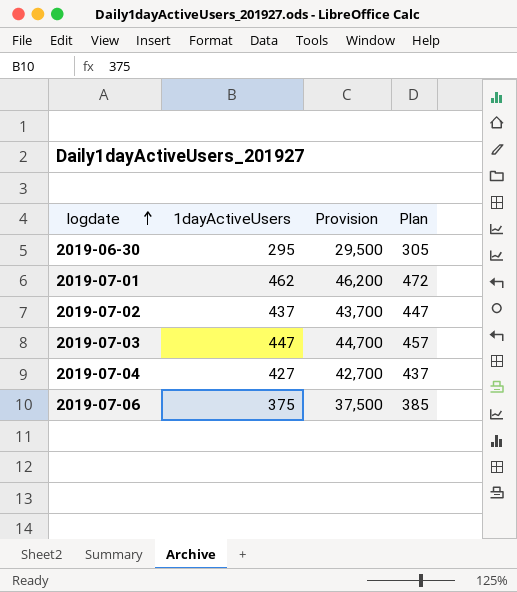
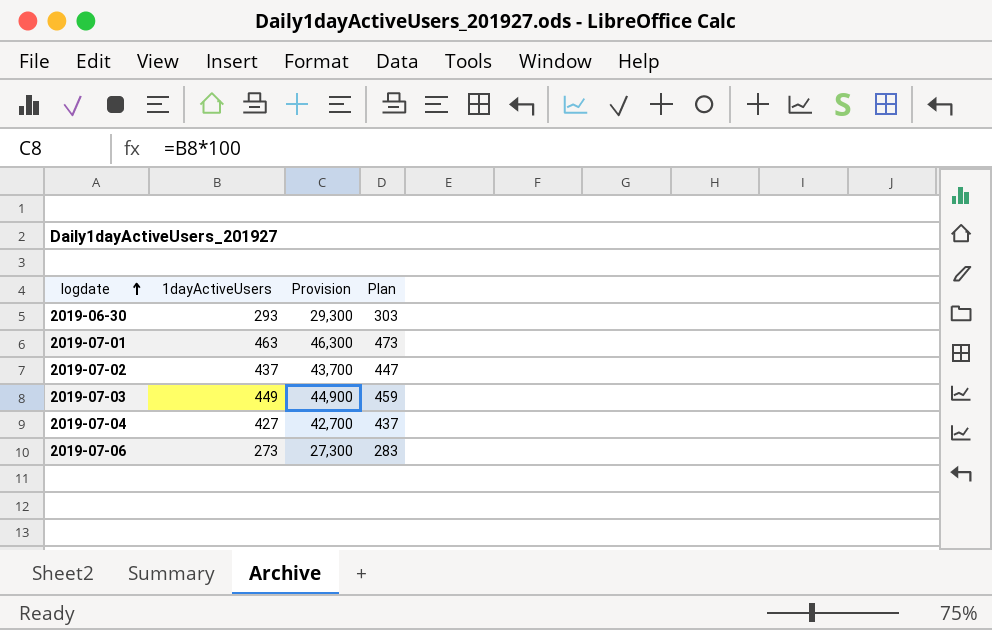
2019-06-30 | 1dayActiveUsers: 295 -> 293
2019-06-30 | Provision: 29,500 -> 29,300
2019-06-30 | Plan: 305 -> 303
2019-07-01 | 1dayActiveUsers: 462 -> 463
2019-07-01 | Provision: 46,200 -> 46,300
2019-07-01 | Plan: 472 -> 473
2019-07-03 | 1dayActiveUsers: 447 -> 449
2019-07-03 | Provision: 44,700 -> 44,900
2019-07-03 | Plan: 457 -> 459
2019-07-06 | 1dayActiveUsers: 375 -> 273
2019-07-06 | Provision: 37,500 -> 27,300
2019-07-06 | Plan: 385 -> 283

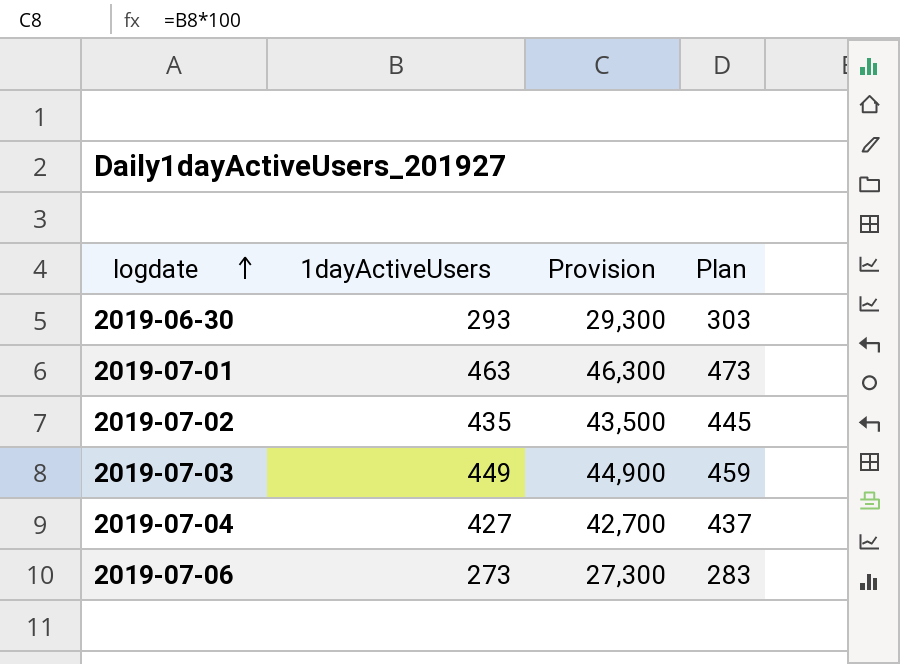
2019-07-02 | 1dayActiveUsers: 437 -> 435
2019-07-02 | Provision: 43,700 -> 43,500
2019-07-02 | Plan: 447 -> 445

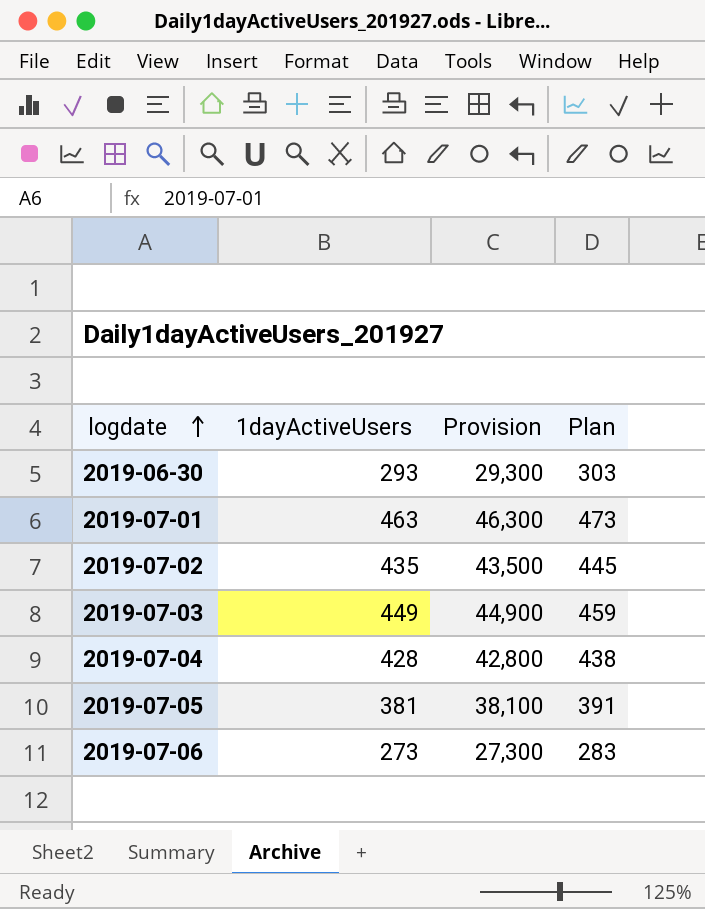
2019-07-04 | 1dayActiveUsers: 427 -> 428
2019-07-04 | Provision: 42,700 -> 42,800
2019-07-04 | Plan: 437 -> 438
row 2019-07-05: none -> 381 | 38,100 | 391

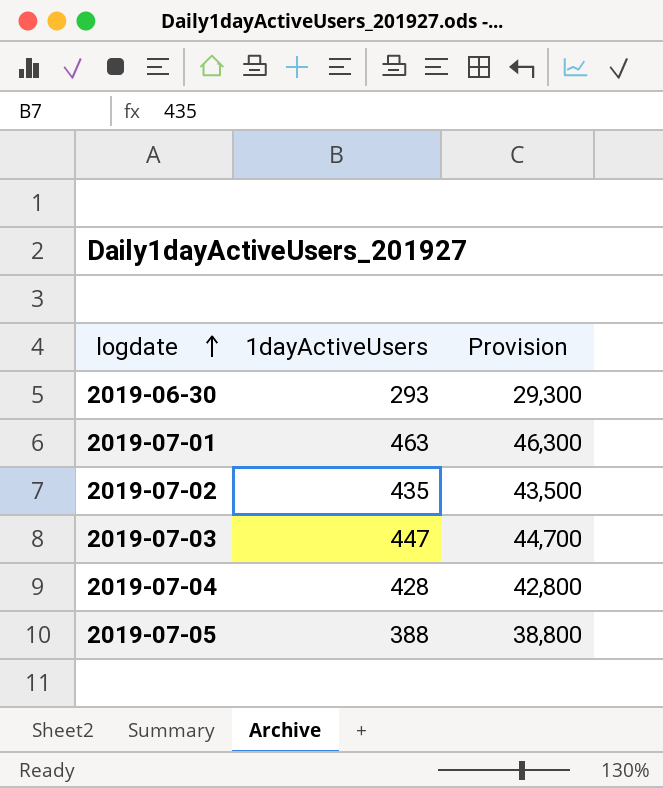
column Plan | formula: [1dayActiveUsers] + 10 -> none
row 2019-07-06: 273 | 27,300 | 283 -> none
2019-07-03 | 1dayActiveUsers: 449 -> 447
2019-07-03 | Provision: 44,900 -> 44,700
2019-07-05 | 1dayActiveUsers: 381 -> 388
2019-07-05 | Provision: 38,100 -> 38,800

